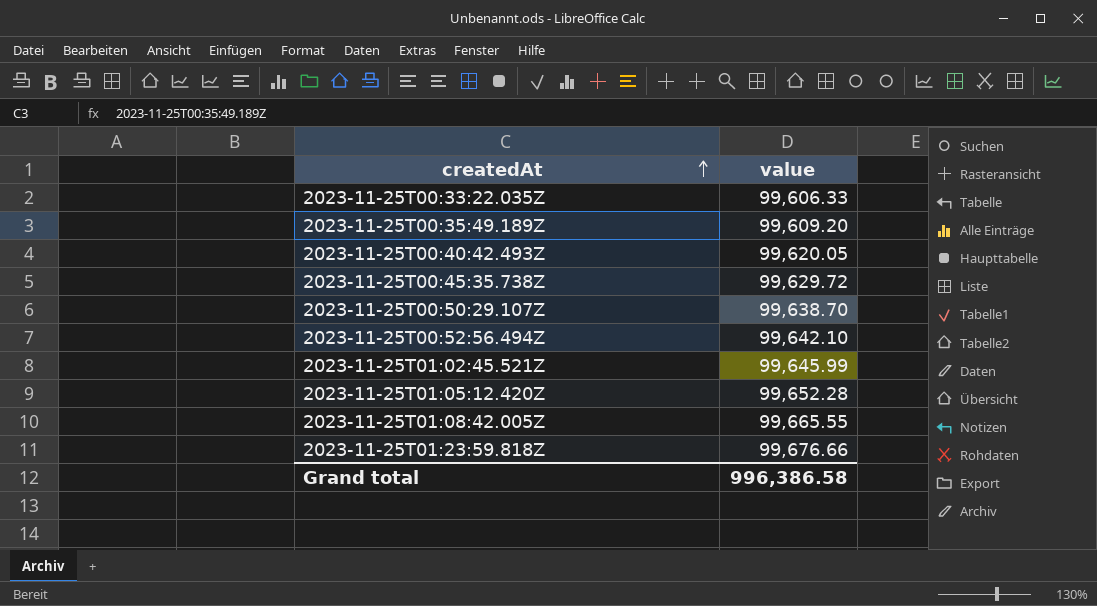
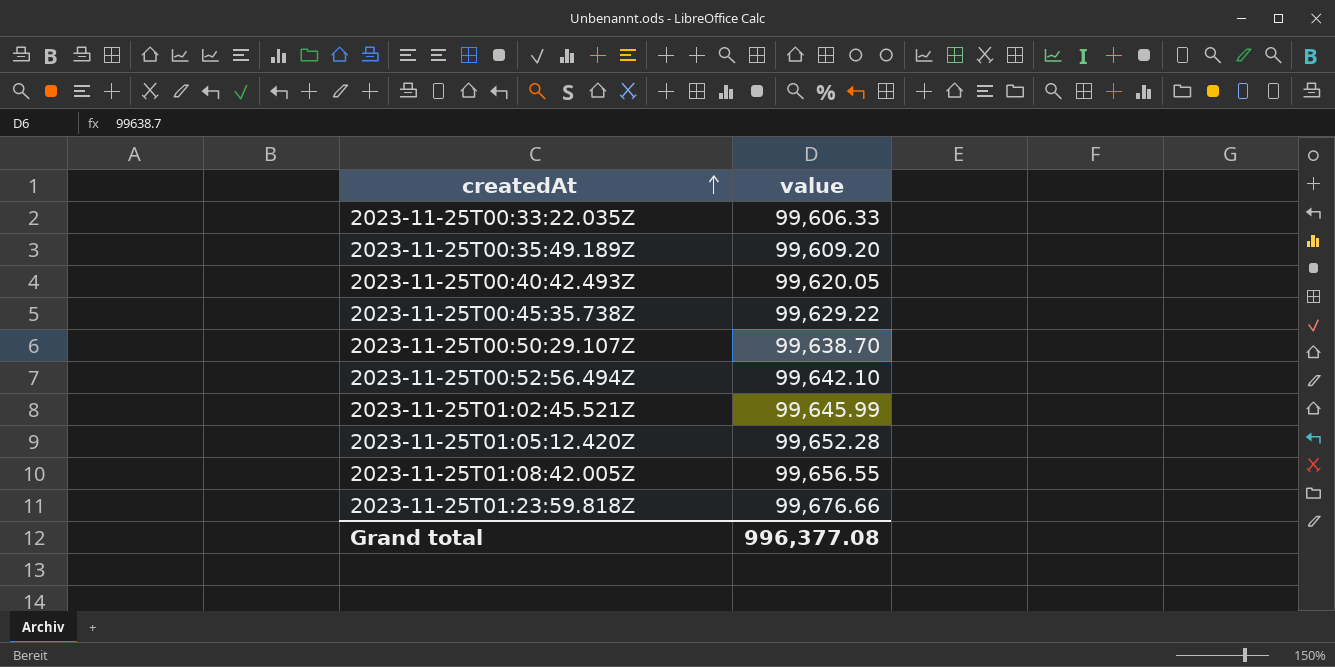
2023-11-25T00:45:35.738Z | value: 99,629.72 -> 99,629.22
2023-11-25T01:08:42.005Z | value: 99,665.55 -> 99,656.55
Grand total | value: 996,386.58 -> 996,377.08

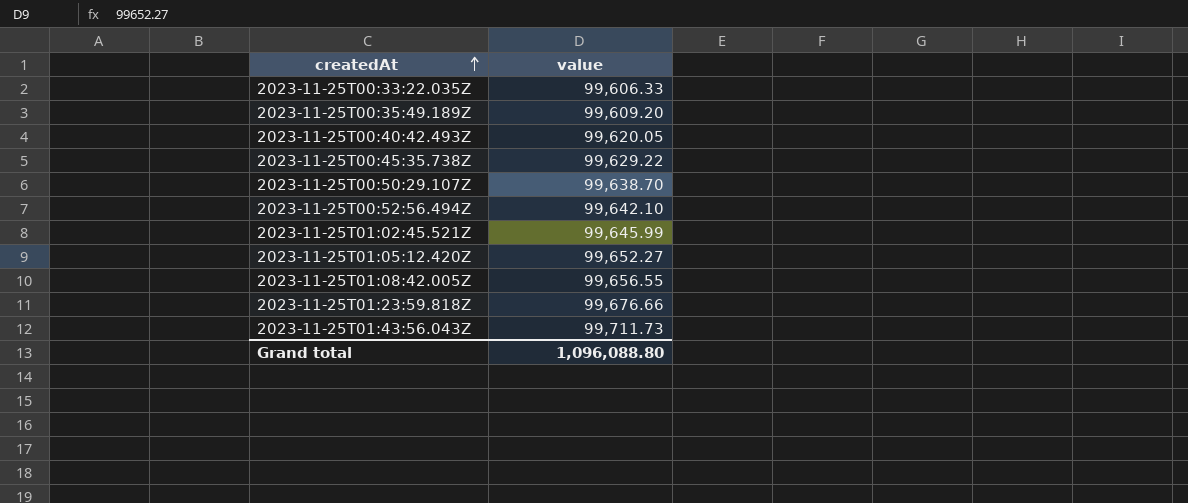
2023-11-25T01:05:12.420Z | value: 99,652.28 -> 99,652.27
row 2023-11-25T01:43:56.043Z: none -> 99,711.73
Grand total | value: 996,377.08 -> 1,096,088.80

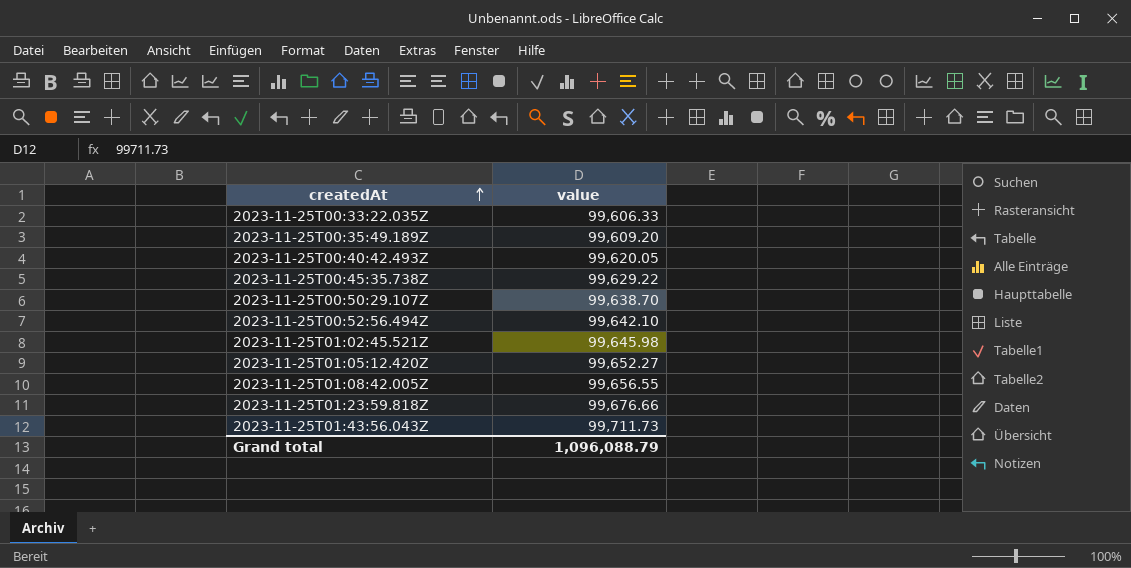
2023-11-25T01:02:45.521Z | value: 99,645.99 -> 99,645.98
Grand total | value: 1,096,088.80 -> 1,096,088.79

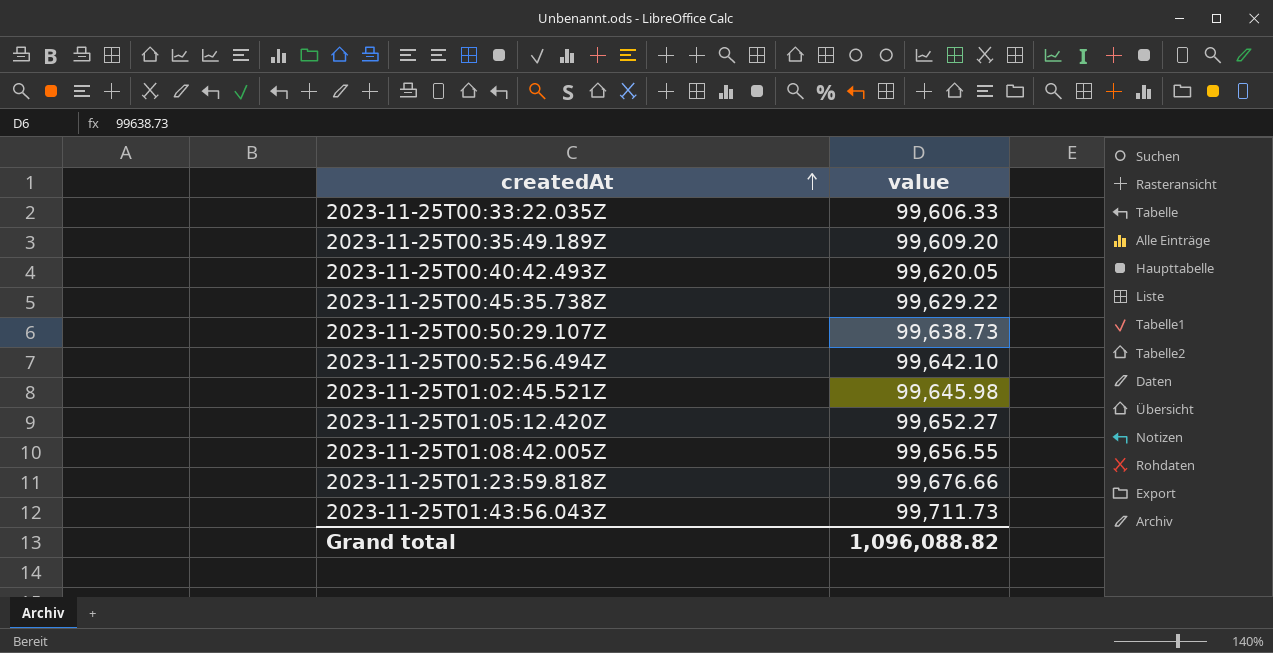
2023-11-25T00:50:29.107Z | value: 99,638.70 -> 99,638.73
Grand total | value: 1,096,088.79 -> 1,096,088.82

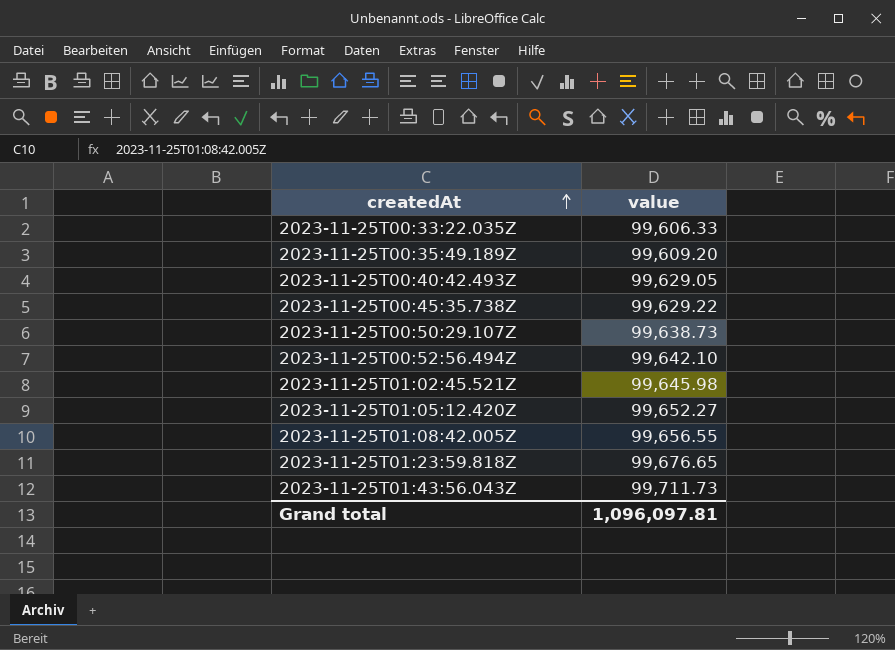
2023-11-25T00:40:42.493Z | value: 99,620.05 -> 99,629.05
2023-11-25T01:23:59.818Z | value: 99,676.66 -> 99,676.65
Grand total | value: 1,096,088.82 -> 1,096,097.81

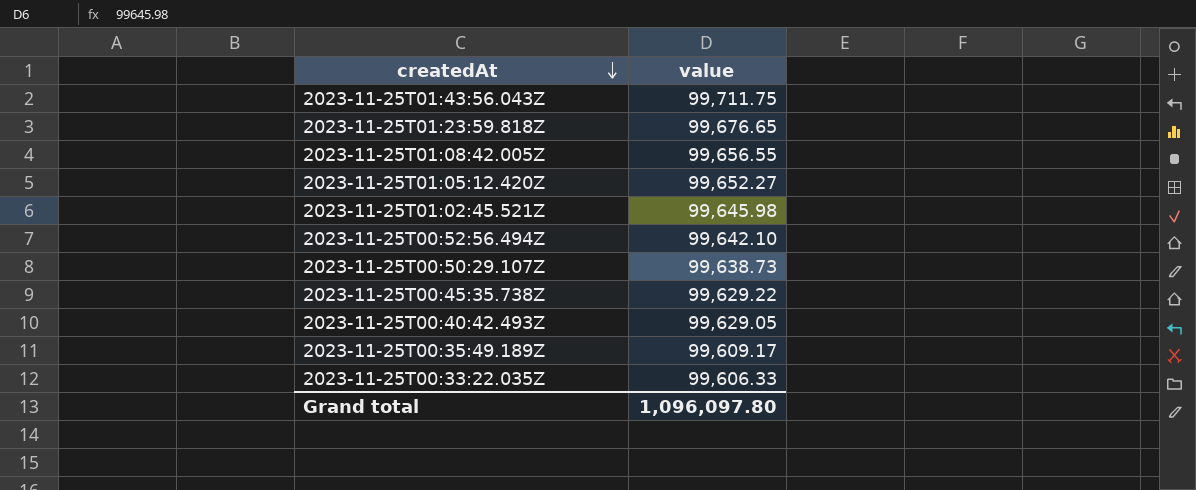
row order: createdAt ascending -> createdAt descending
2023-11-25T01:43:56.043Z | value: 99,711.73 -> 99,711.75
2023-11-25T00:35:49.189Z | value: 99,609.20 -> 99,609.17
Grand total | value: 1,096,097.81 -> 1,096,097.80

